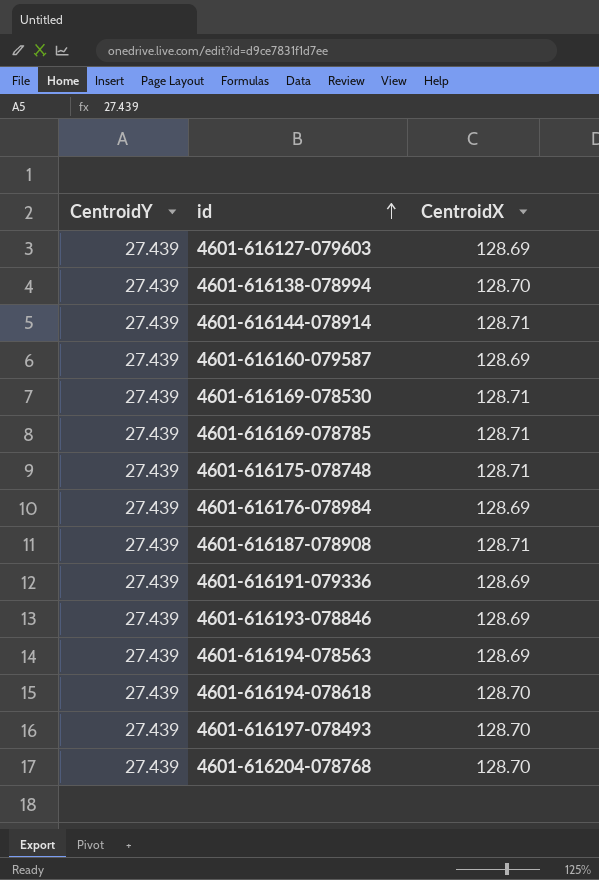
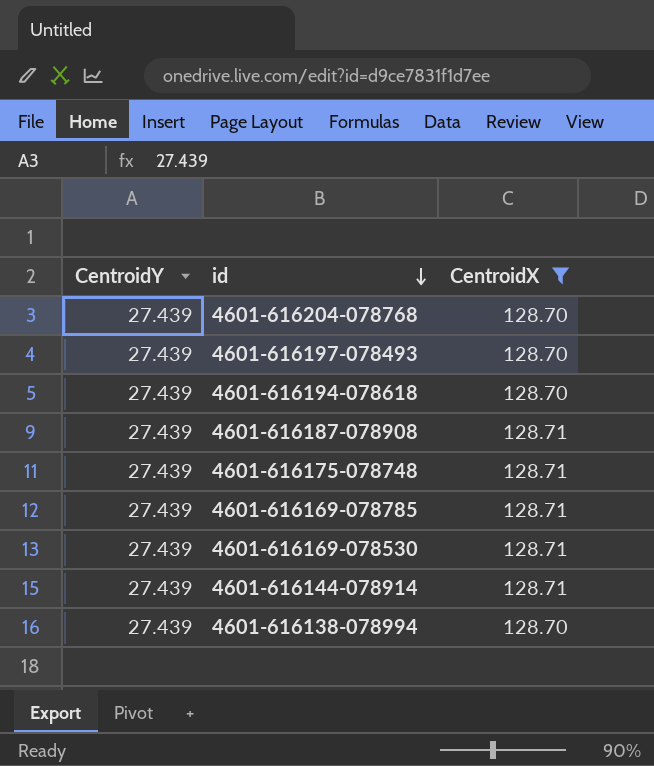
filter: none -> CentroidX != 128.69
row order: id ascending -> id descending

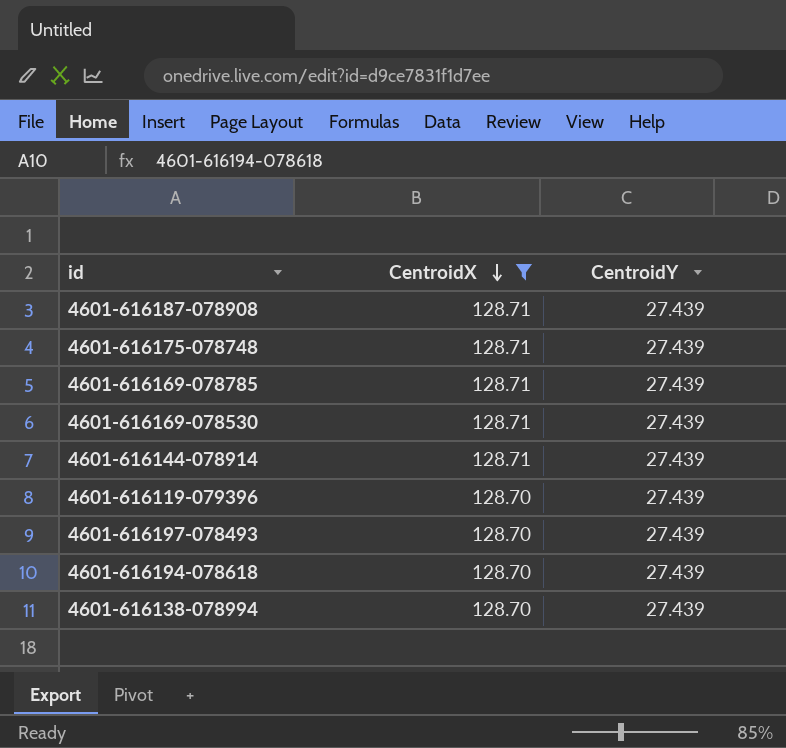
row order: id descending -> CentroidX descending
column CentroidY | position: 1 -> 3
row 4601-616204-078768: 27.439 | 128.70 -> none
row 4601-616119-079396: none -> 128.70 | 27.439

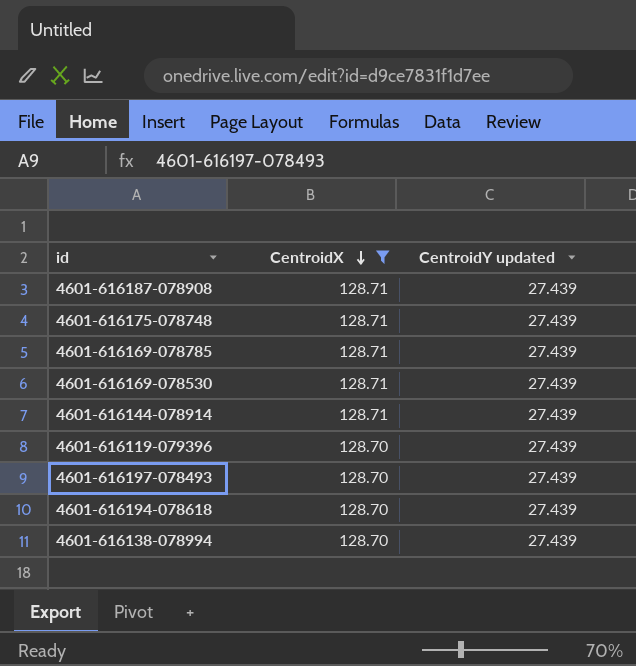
column name: CentroidY -> CentroidY updated

